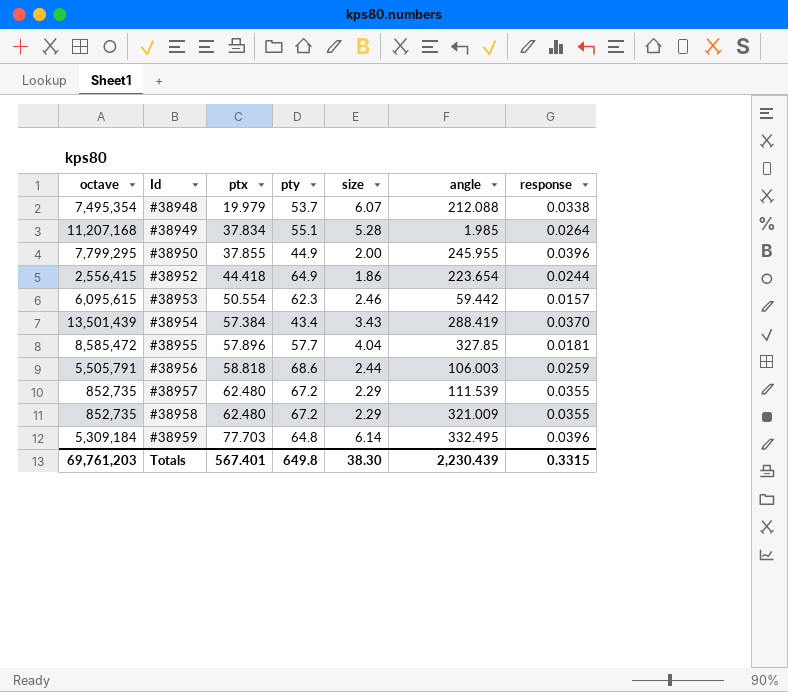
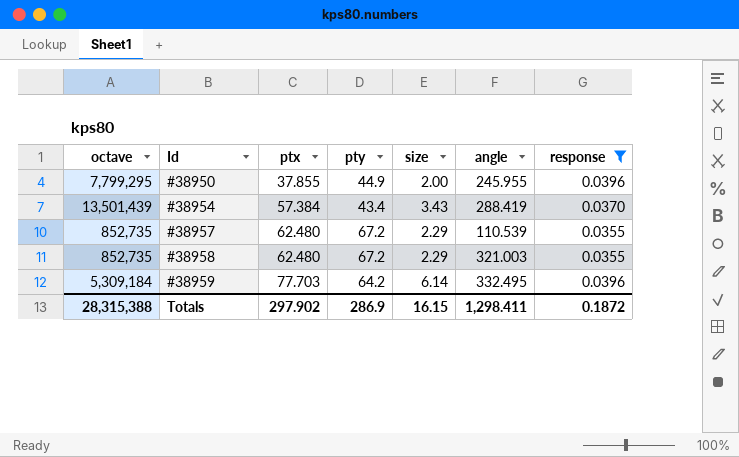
filter: none -> response >= 0.0355
#38957 | angle: 111.539 -> 110.539
#38958 | angle: 321.009 -> 321.003
#38959 | pty: 64.8 -> 64.2
Totals | octave: 69,761,203 -> 28,315,388
Totals | ptx: 567.401 -> 297.902
Totals | pty: 649.8 -> 286.9
Totals | size: 38.30 -> 16.15
Totals | angle: 2,230.439 -> 1,298.411
Totals | response: 0.3315 -> 0.1872

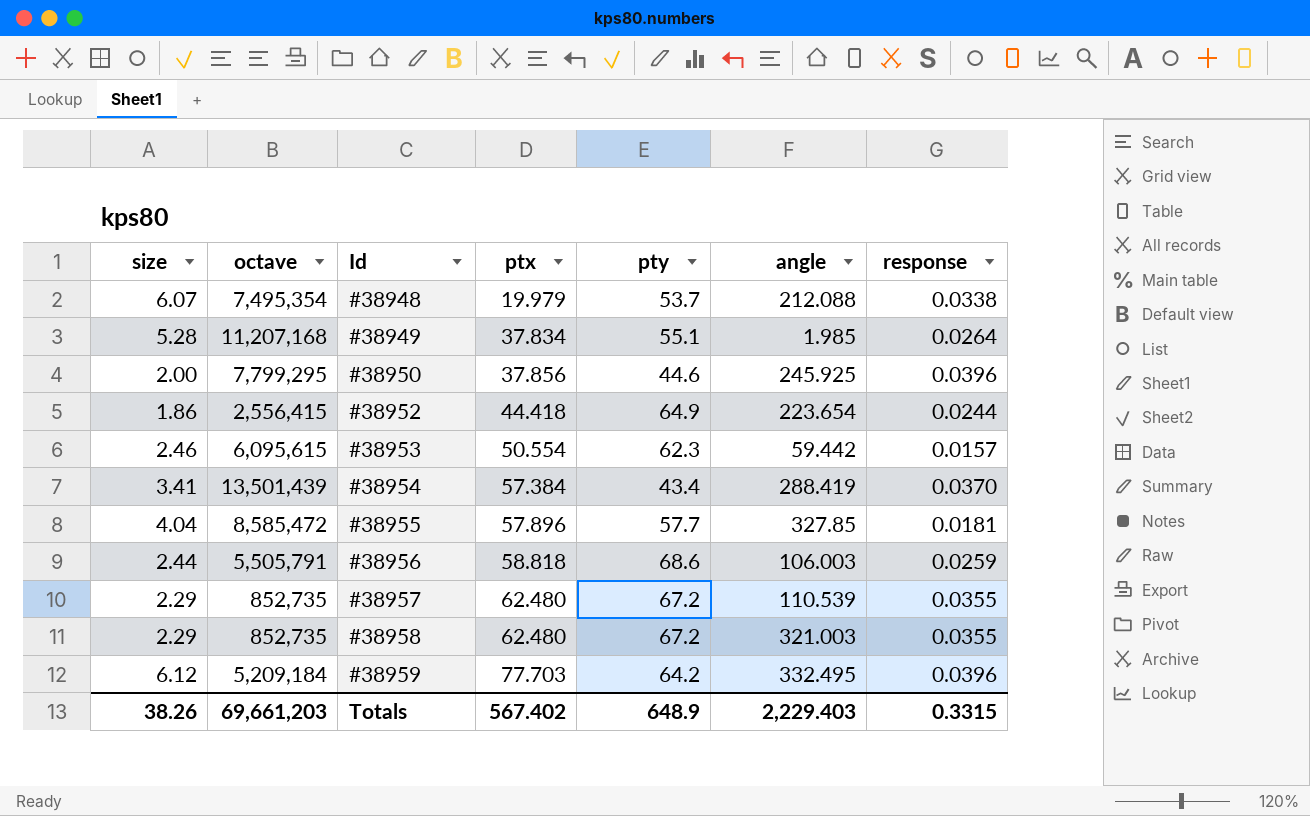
filter: response >= 0.0355 -> none
column size | position: 5 -> 1
#38950 | ptx: 37.855 -> 37.856
#38950 | pty: 44.9 -> 44.6
#38950 | angle: 245.955 -> 245.925
#38954 | size: 3.43 -> 3.41
#38959 | size: 6.14 -> 6.12
#38959 | octave: 5,309,184 -> 5,209,184
Totals | size: 16.15 -> 38.26
Totals | octave: 28,315,388 -> 69,661,203
Totals | ptx: 297.902 -> 567.402
Totals | pty: 286.9 -> 648.9
Totals | angle: 1,298.411 -> 2,229.403
Totals | response: 0.1872 -> 0.3315

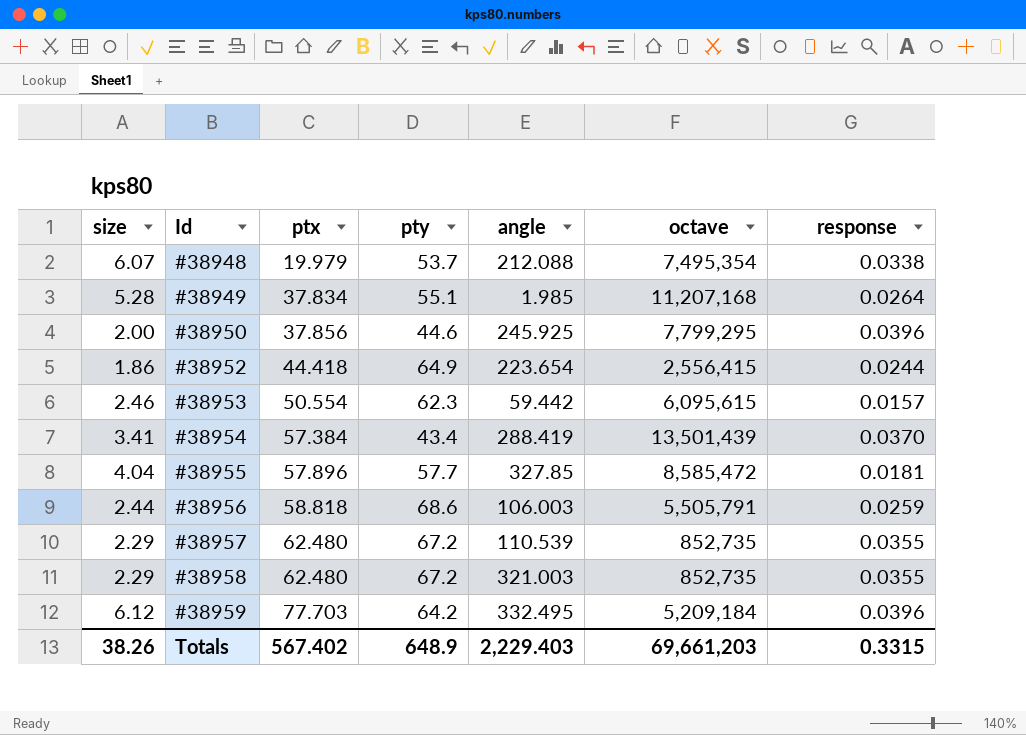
column octave | position: 2 -> 6

